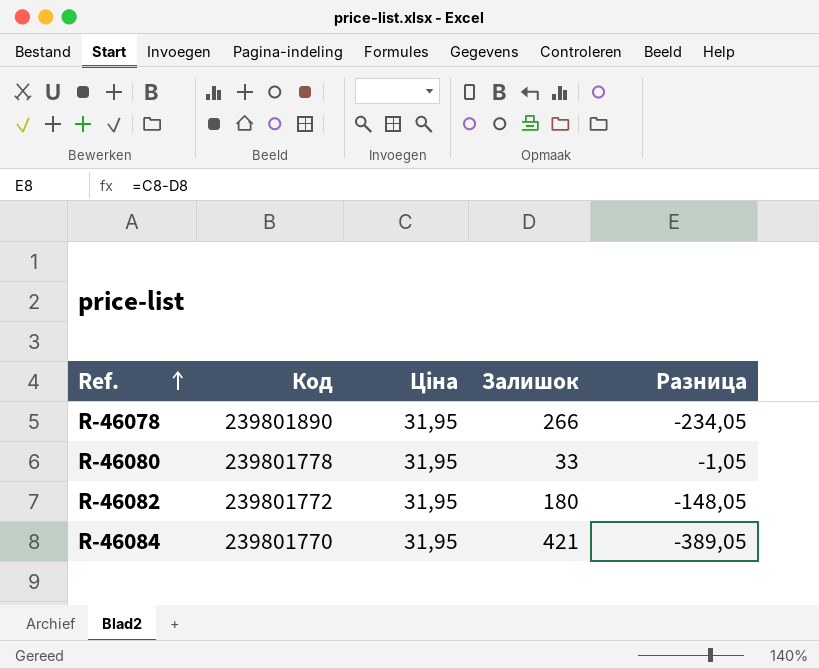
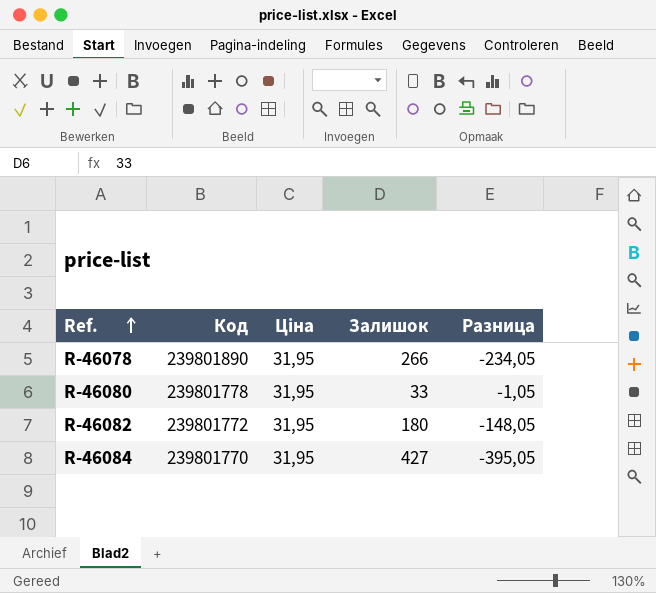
R-46084 | Залишок: 421 -> 427
R-46084 | Разница: -389,05 -> -395,05

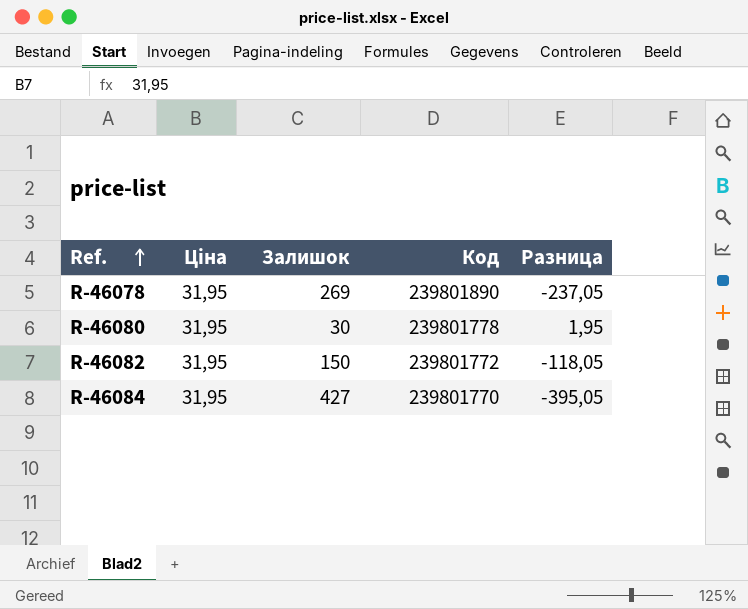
column Код | position: 2 -> 4
R-46078 | Залишок: 266 -> 269
R-46078 | Разница: -234,05 -> -237,05
R-46080 | Залишок: 33 -> 30
R-46080 | Разница: -1,05 -> 1,95
R-46082 | Залишок: 180 -> 150
R-46082 | Разница: -148,05 -> -118,05

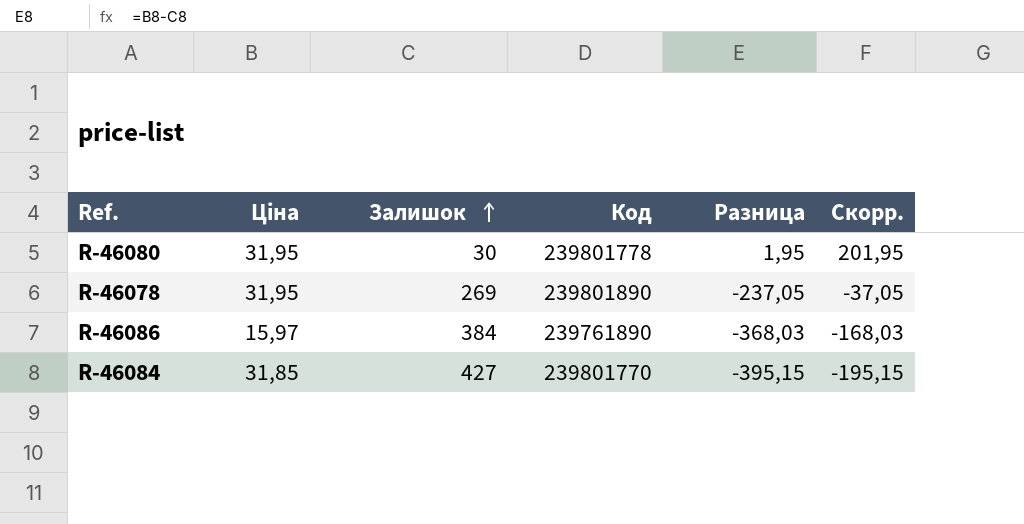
row order: Ref. ascending -> Залишок ascending
column Скорр. | formula: none -> [Разница] + 200
row R-46082: 31,95 | 150 | 239801772 | -118,05 -> none
row R-46086: none -> 15,97 | 384 | 239761890 | -368,03 | -168,03
R-46084 | Ціна: 31,95 -> 31,85
R-46084 | Разница: -395,05 -> -395,15

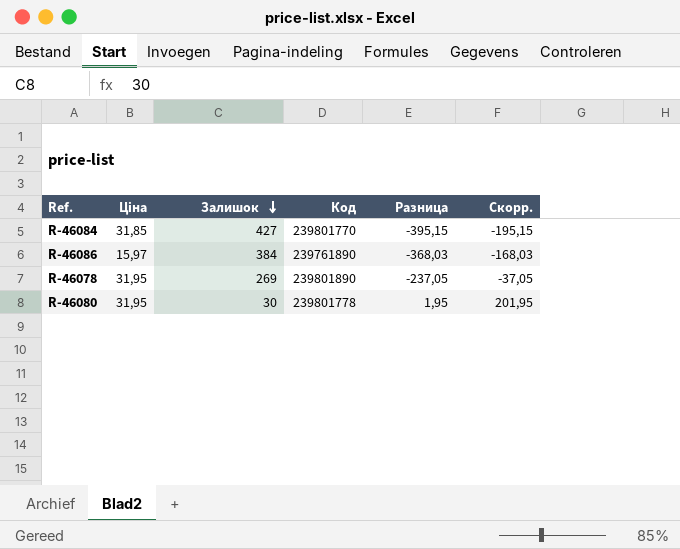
row order: Залишок ascending -> Залишок descending

